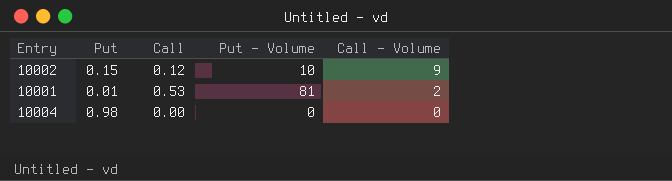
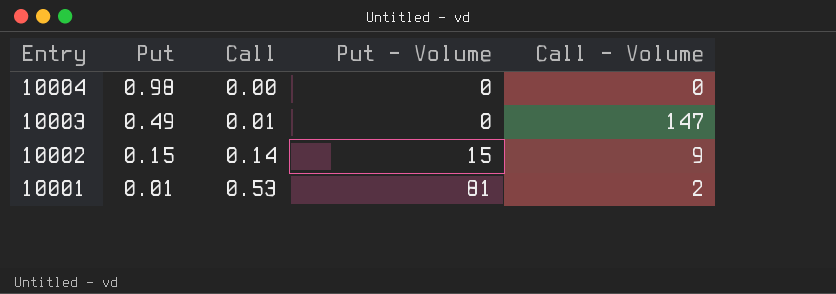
row order: Call - Volume descending -> Entry descending
row 10003: none -> 0.49 | 0.01 | 0 | 147
10002 | Call: 0.12 -> 0.14
10002 | Put - Volume: 10 -> 15

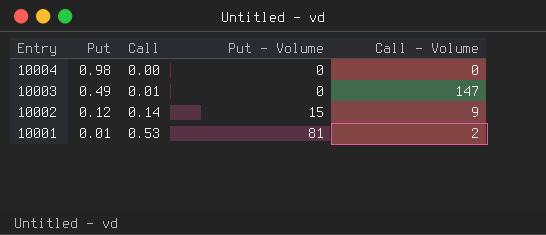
10002 | Put: 0.15 -> 0.12

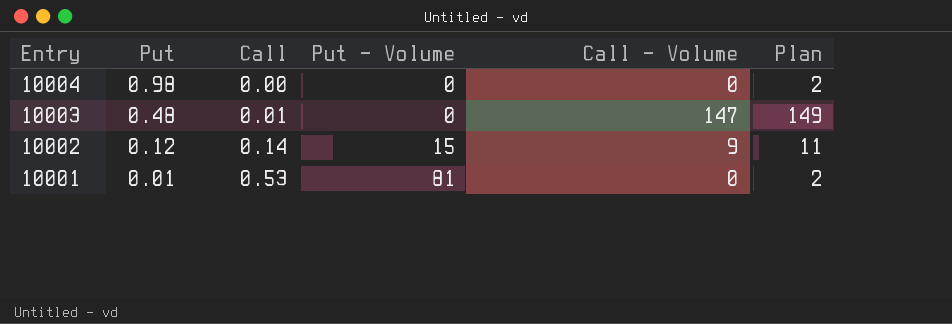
column Plan | formula: none -> [Call - Volume] + 2
10003 | Put: 0.49 -> 0.48
10001 | Call - Volume: 2 -> 0

